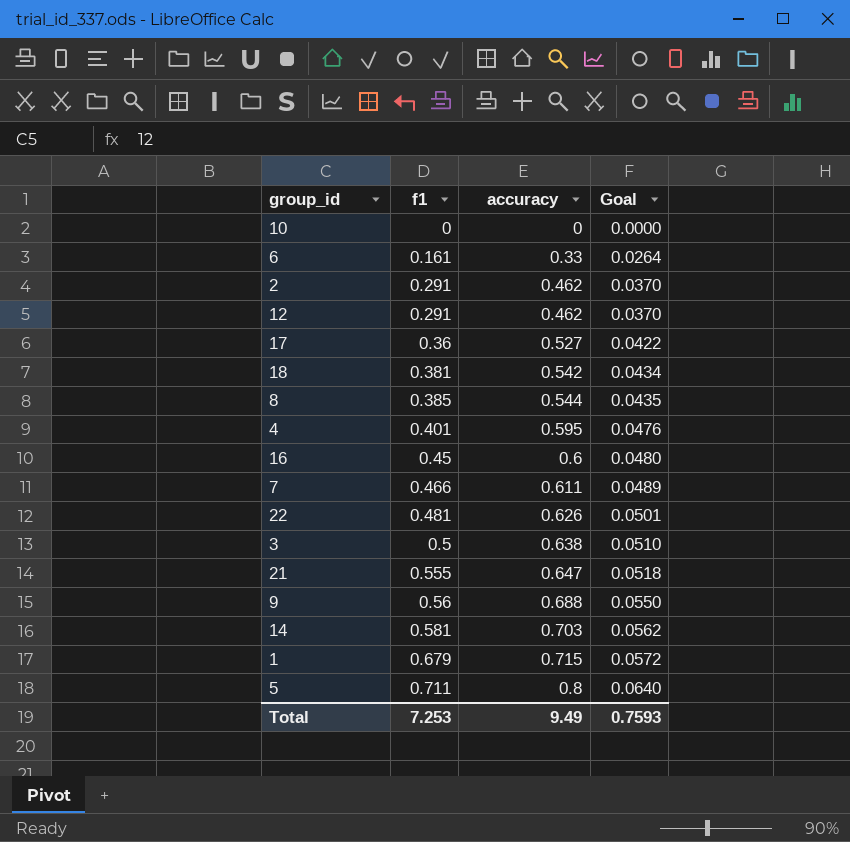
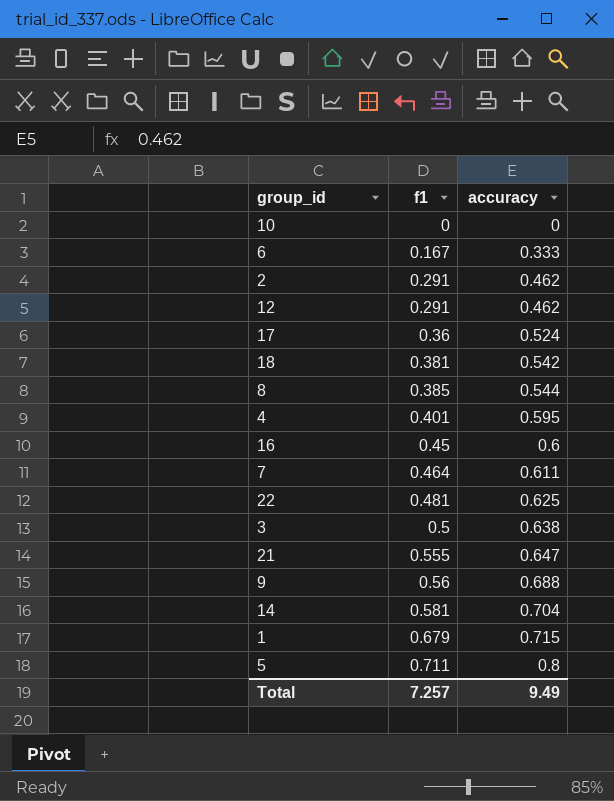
column Goal | formula: [accuracy] * 0.08 -> none
6 | f1: 0.161 -> 0.167
6 | accuracy: 0.33 -> 0.333
17 | accuracy: 0.527 -> 0.524
7 | f1: 0.466 -> 0.464
22 | accuracy: 0.626 -> 0.625
14 | accuracy: 0.703 -> 0.704
Total | f1: 7.253 -> 7.257

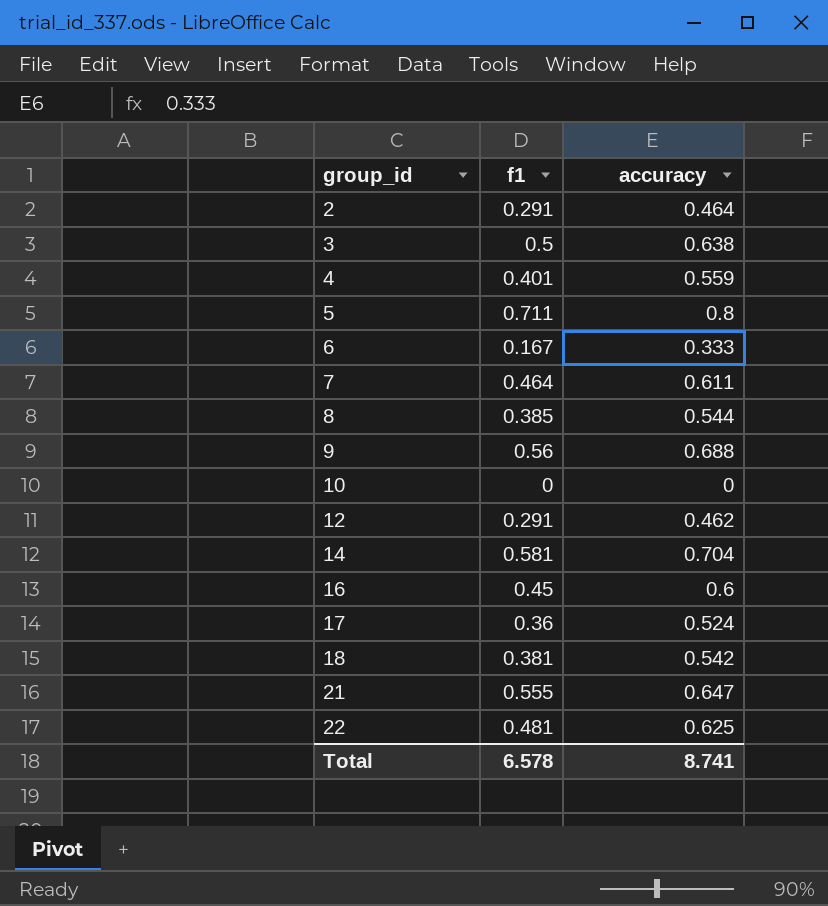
row order: f1 ascending -> group_id ascending
row 1: 0.679 | 0.715 -> none
2 | accuracy: 0.462 -> 0.464
4 | accuracy: 0.595 -> 0.559
Total | f1: 7.257 -> 6.578
Total | accuracy: 9.49 -> 8.741

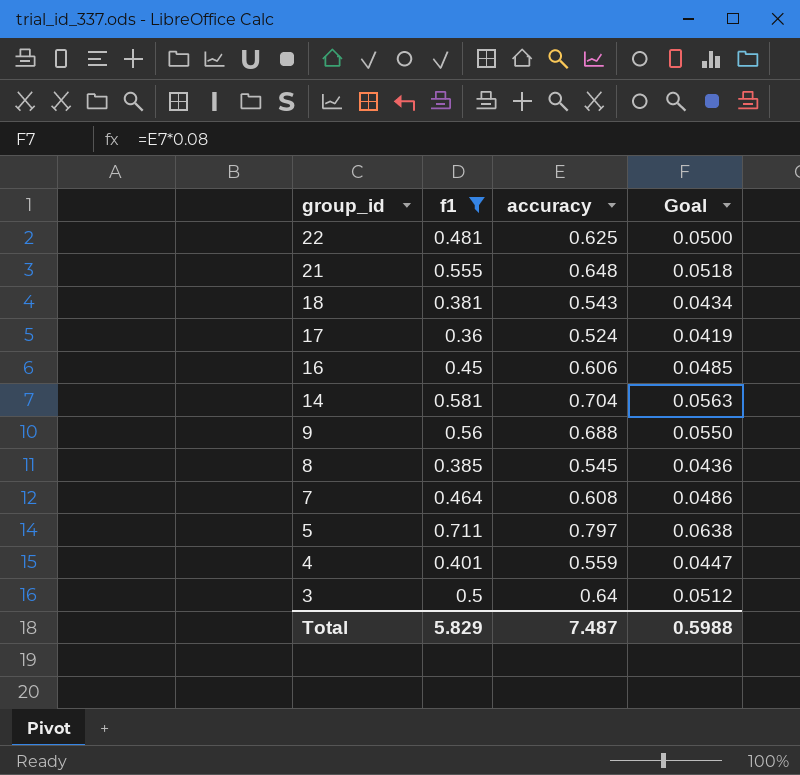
filter: none -> f1 >= 0.36
row order: group_id ascending -> group_id descending
column Goal | formula: none -> [accuracy] * 0.08
21 | accuracy: 0.647 -> 0.648
18 | accuracy: 0.542 -> 0.543
16 | accuracy: 0.6 -> 0.606
8 | accuracy: 0.544 -> 0.545
7 | accuracy: 0.611 -> 0.608
5 | accuracy: 0.8 -> 0.797
3 | accuracy: 0.638 -> 0.64
Total | f1: 6.578 -> 5.829
Total | accuracy: 8.741 -> 7.487

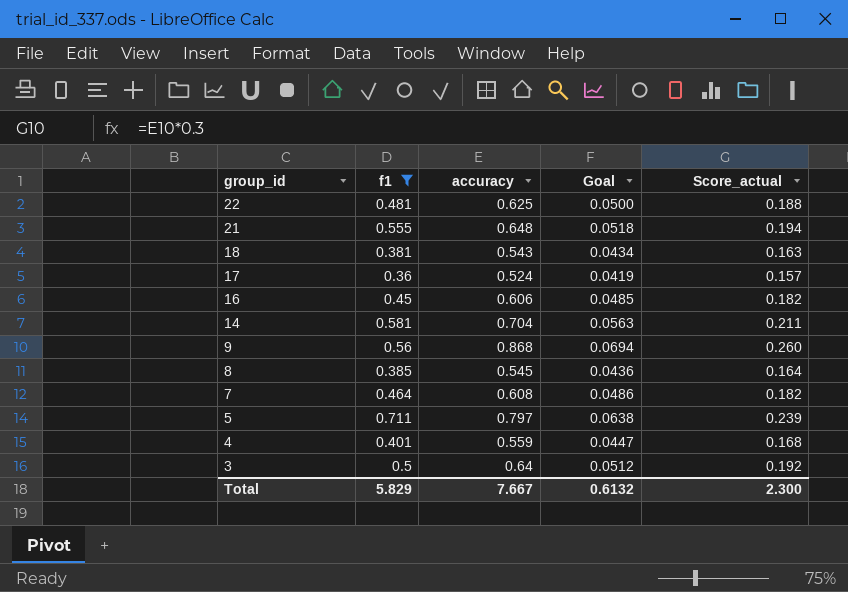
column Score_actual | formula: none -> [accuracy] * 0.3
9 | accuracy: 0.688 -> 0.868
9 | Goal: 0.0550 -> 0.0694
Total | accuracy: 7.487 -> 7.667
Total | Goal: 0.5988 -> 0.6132

